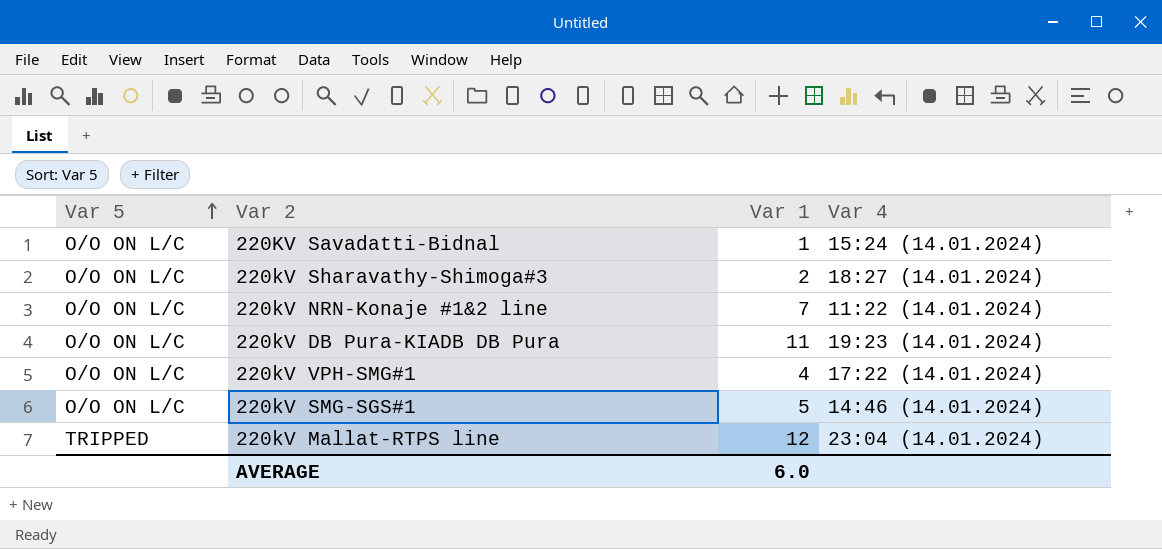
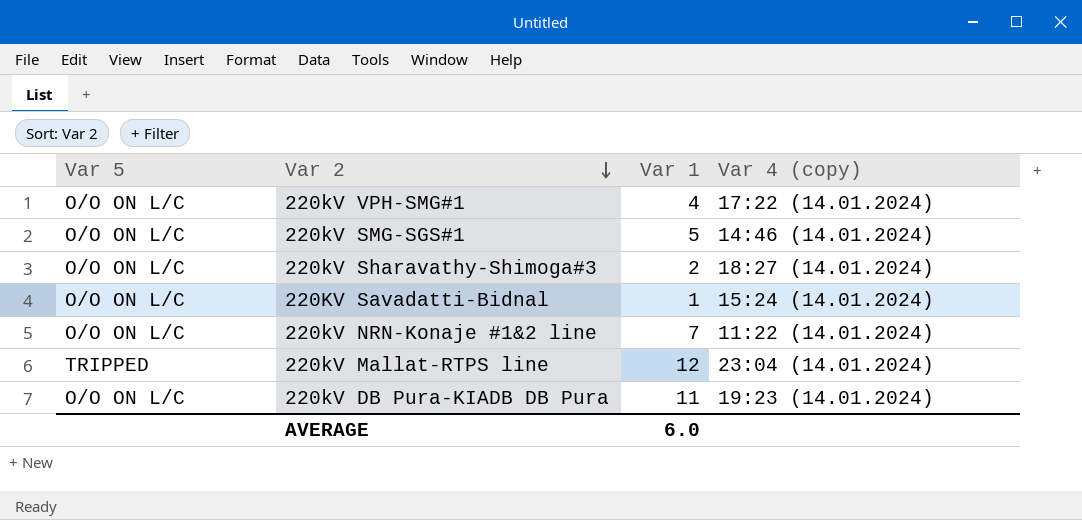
row order: Var 5 ascending -> Var 2 descending
column name: Var 4 -> Var 4 (copy)

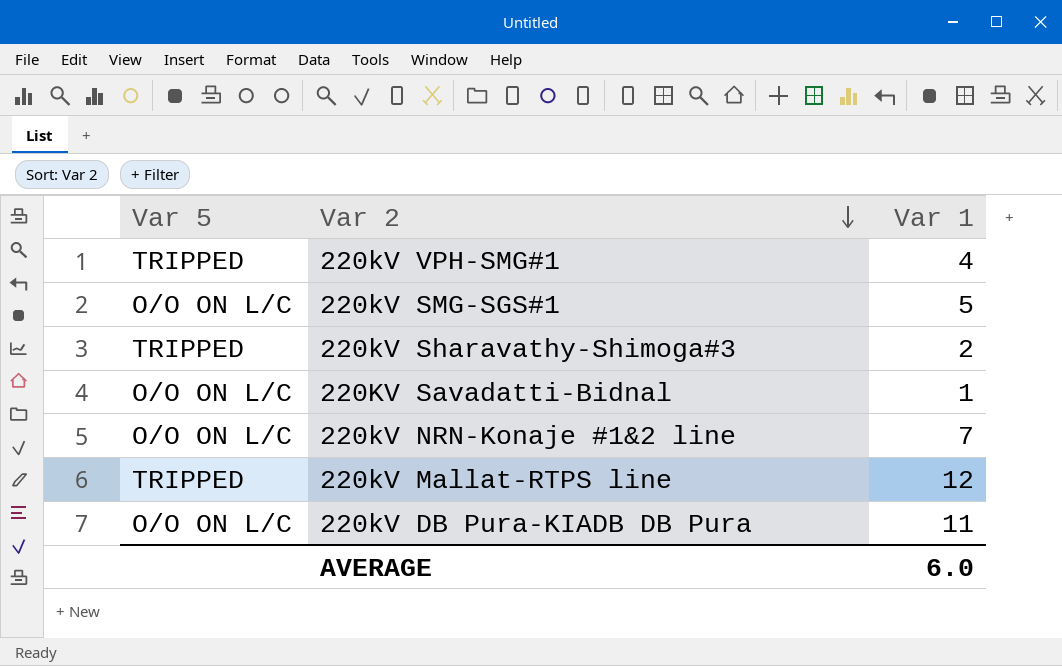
column Var 4 (copy) | position: 4 -> none
220kV VPH-SMG#1 | Var 5: O/O ON L/C -> TRIPPED
220kV Sharavathy-Shimoga#3 | Var 5: O/O ON L/C -> TRIPPED

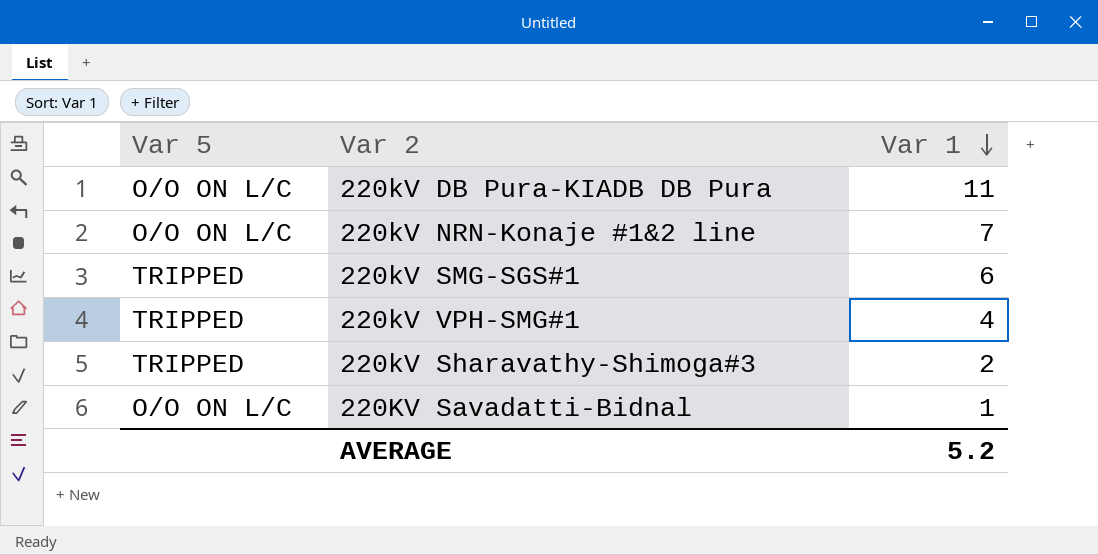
row order: Var 2 descending -> Var 1 descending
row 220kV Mallat-RTPS line: TRIPPED | 12 -> none
220kV SMG-SGS#1 | Var 5: O/O ON L/C -> TRIPPED
220kV SMG-SGS#1 | Var 1: 5 -> 6
AVERAGE | Var 1: 6.0 -> 5.2

